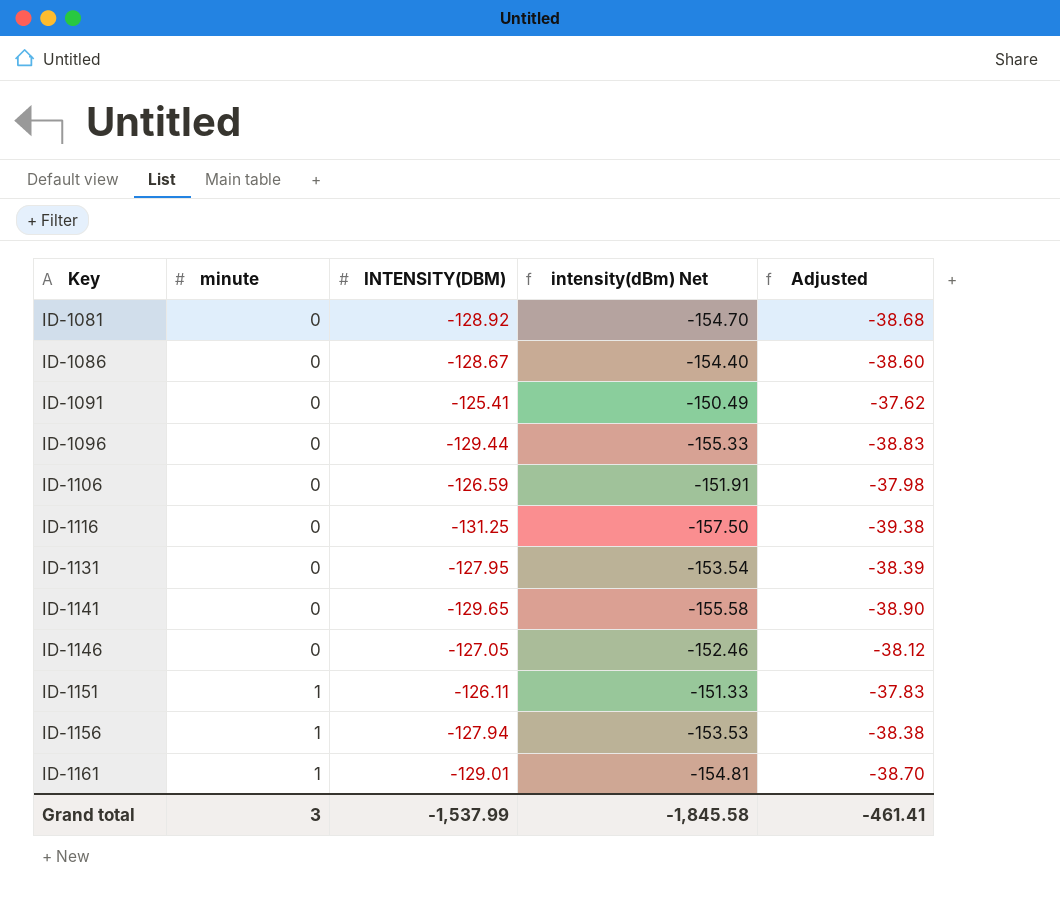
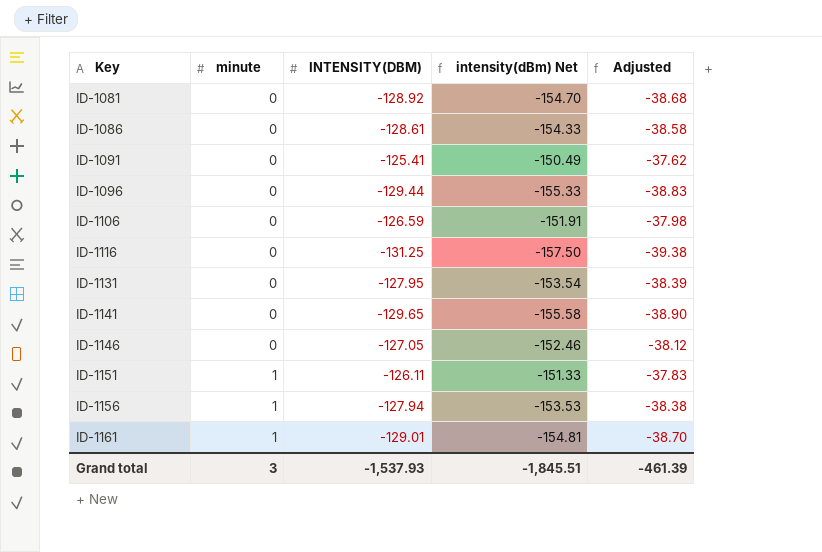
ID-1086 | INTENSITY(DBM): -128.67 -> -128.61
ID-1086 | intensity(dBm) Net: -154.40 -> -154.33
ID-1086 | Adjusted: -38.60 -> -38.58
Grand total | INTENSITY(DBM): -1,537.99 -> -1,537.93
Grand total | intensity(dBm) Net: -1,845.58 -> -1,845.51
Grand total | Adjusted: -461.41 -> -461.39

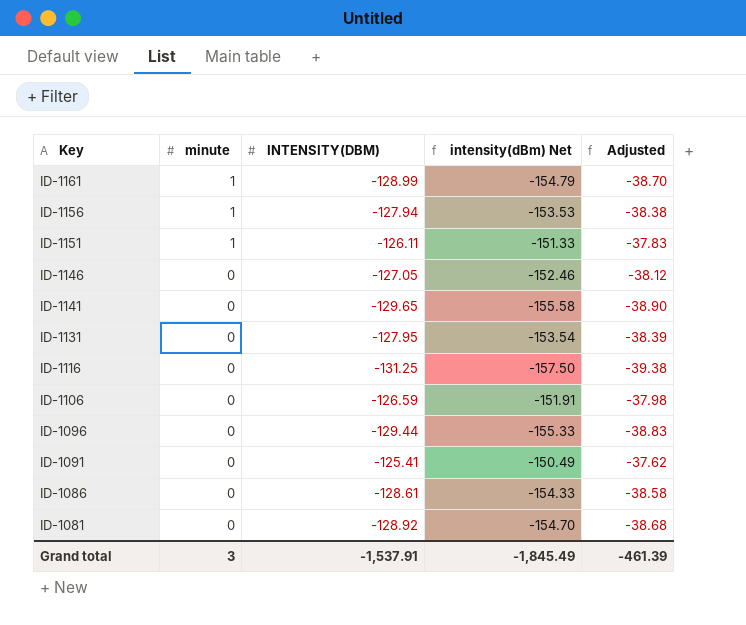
row order: Key ascending -> Key descending
ID-1161 | INTENSITY(DBM): -129.01 -> -128.99
ID-1161 | intensity(dBm) Net: -154.81 -> -154.79
Grand total | INTENSITY(DBM): -1,537.93 -> -1,537.91
Grand total | intensity(dBm) Net: -1,845.51 -> -1,845.49

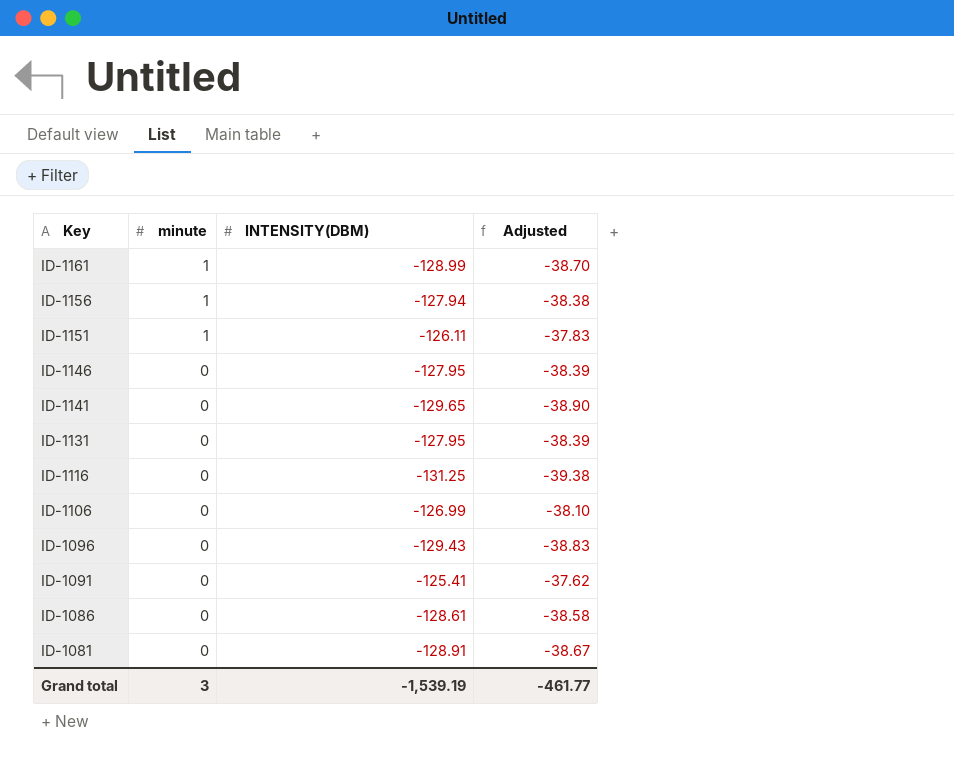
column intensity(dBm) Net | formula: [INTENSITY(DBM)] * 1.2 -> none
ID-1146 | INTENSITY(DBM): -127.05 -> -127.95
ID-1146 | Adjusted: -38.12 -> -38.39
ID-1106 | INTENSITY(DBM): -126.59 -> -126.99
ID-1106 | Adjusted: -37.98 -> -38.10
ID-1096 | INTENSITY(DBM): -129.44 -> -129.43
ID-1081 | INTENSITY(DBM): -128.92 -> -128.91
ID-1081 | Adjusted: -38.68 -> -38.67
Grand total | INTENSITY(DBM): -1,537.91 -> -1,539.19
Grand total | Adjusted: -461.39 -> -461.77

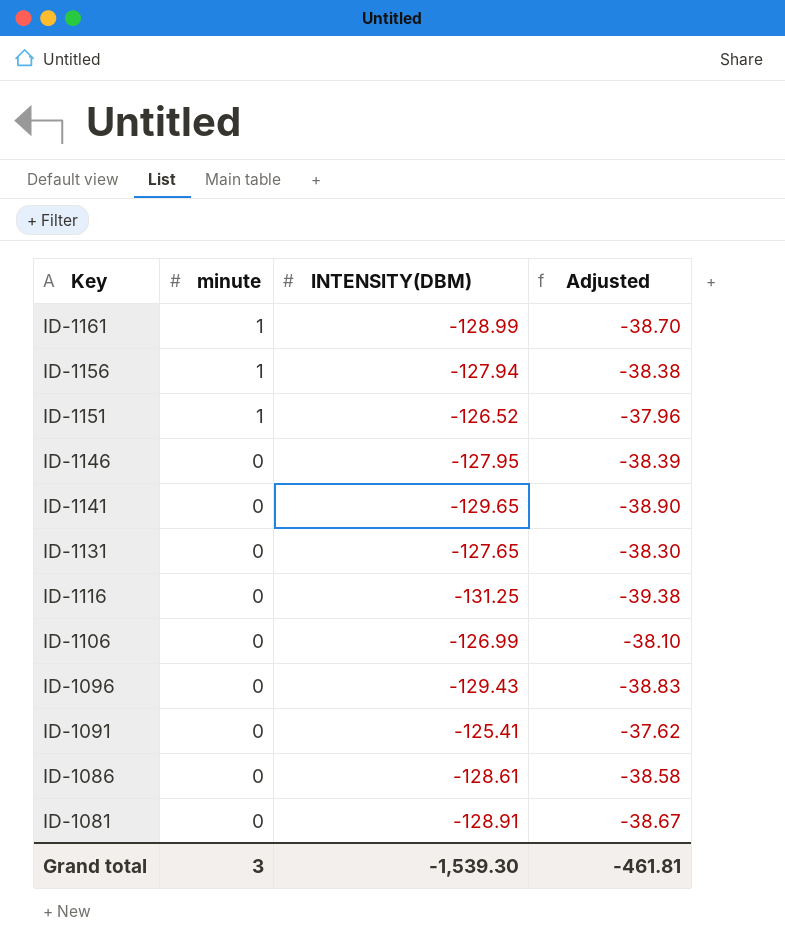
ID-1151 | INTENSITY(DBM): -126.11 -> -126.52
ID-1151 | Adjusted: -37.83 -> -37.96
ID-1131 | INTENSITY(DBM): -127.95 -> -127.65
ID-1131 | Adjusted: -38.39 -> -38.30
Grand total | INTENSITY(DBM): -1,539.19 -> -1,539.30
Grand total | Adjusted: -461.77 -> -461.81

